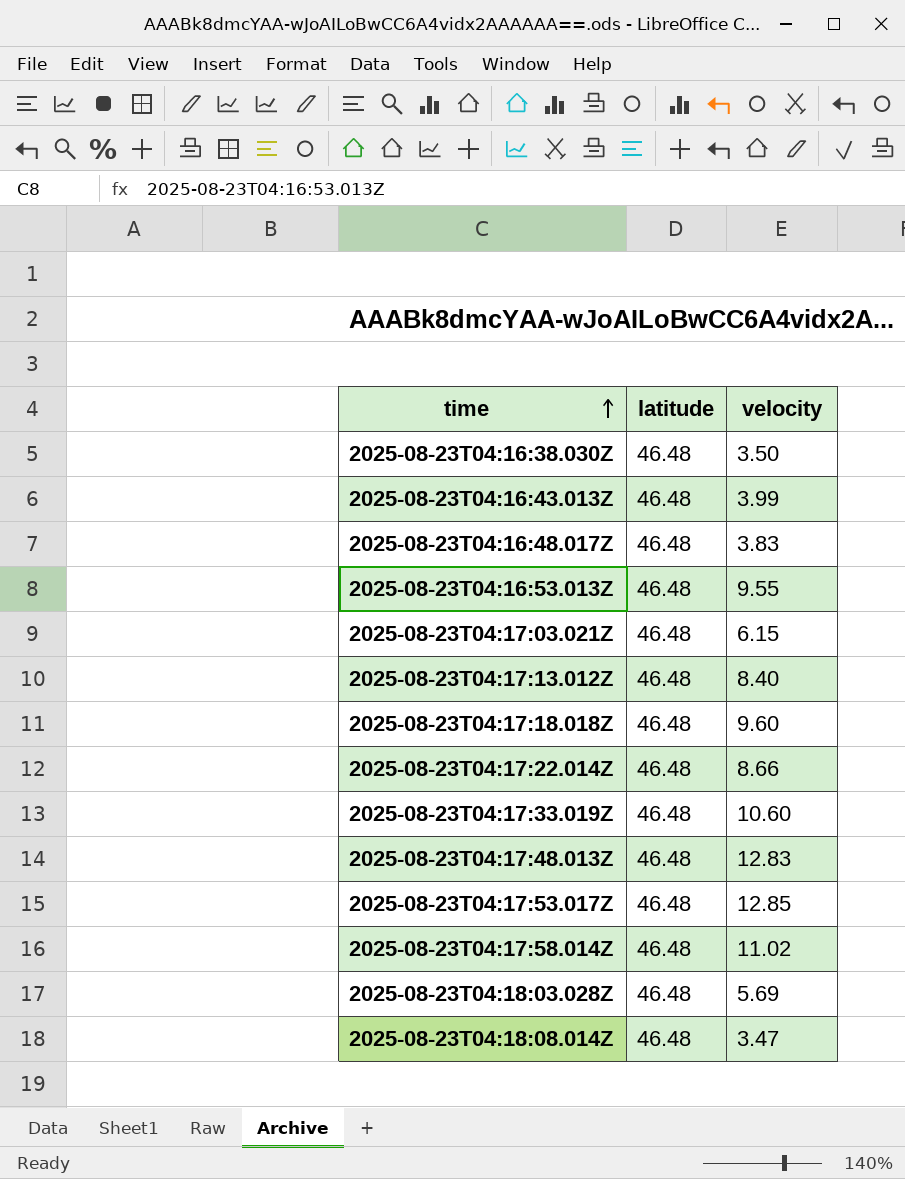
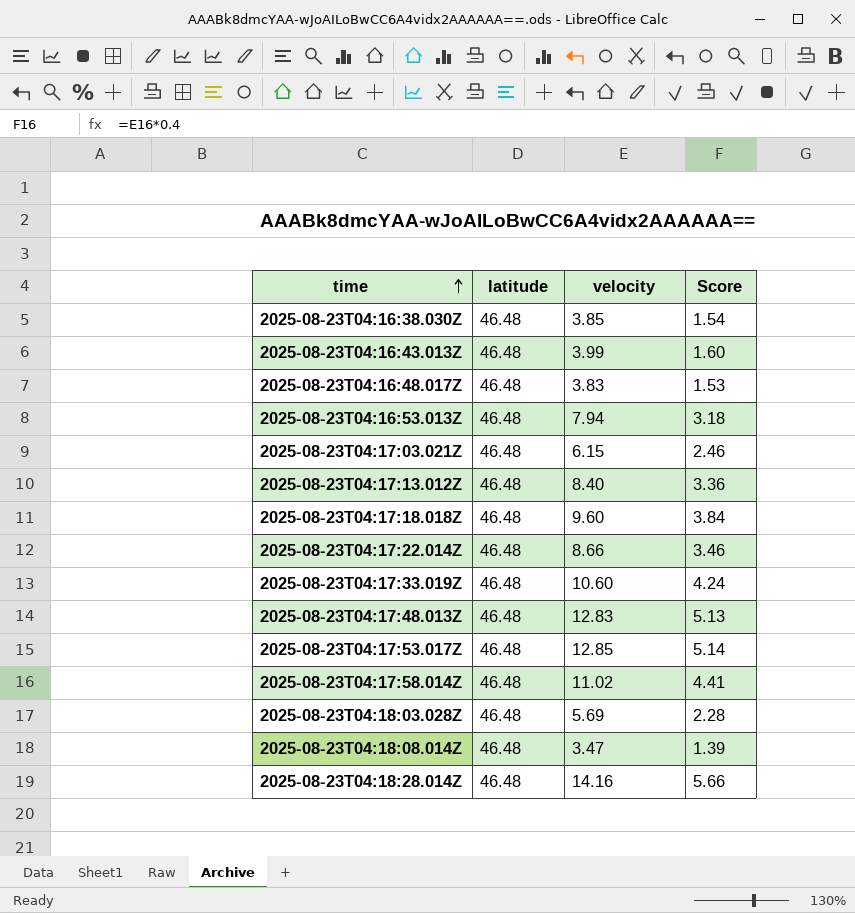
column Score | formula: none -> [velocity] * 0.4
2025-08-23T04:16:38.030Z | velocity: 3.50 -> 3.85
2025-08-23T04:16:53.013Z | velocity: 9.55 -> 7.94
row 2025-08-23T04:18:28.014Z: none -> 46.48 | 14.16 | 5.66

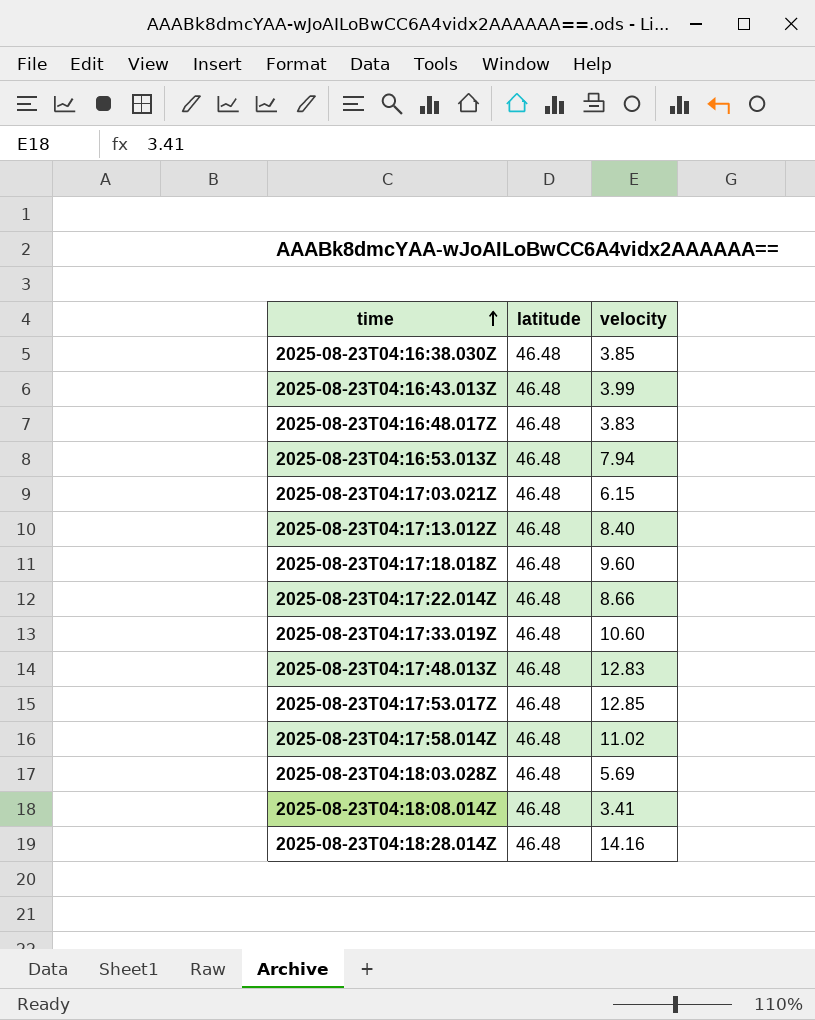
column Score | formula: [velocity] * 0.4 -> none
2025-08-23T04:18:08.014Z | velocity: 3.47 -> 3.41

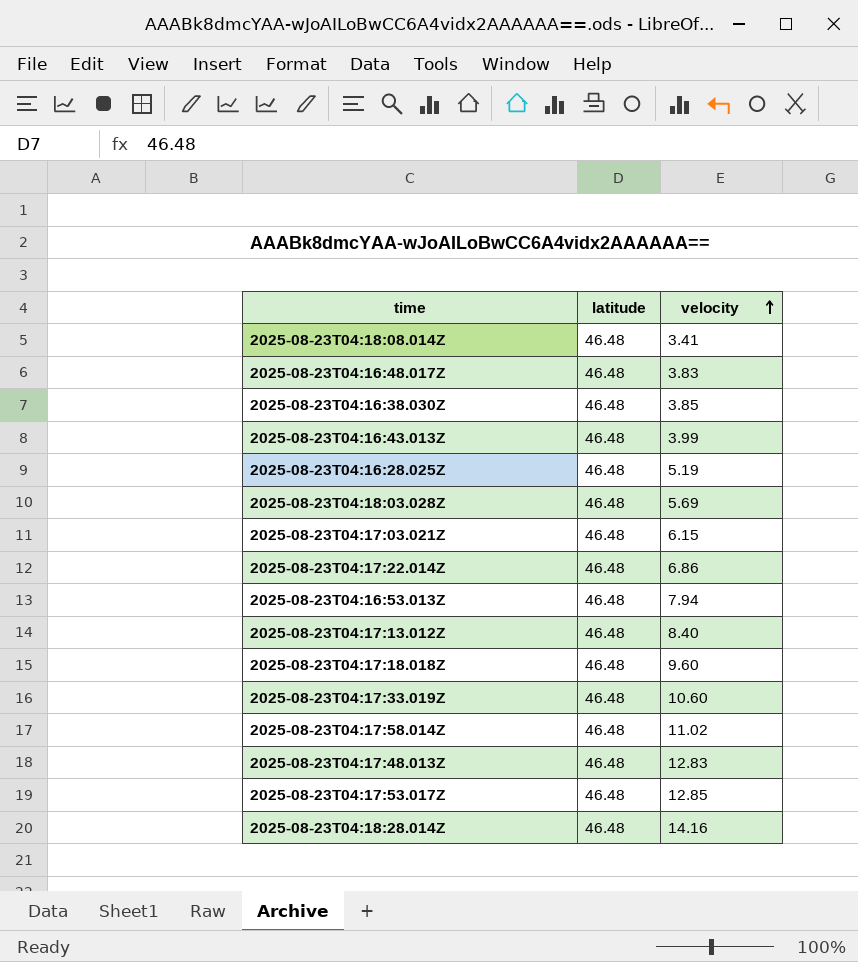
row order: time ascending -> velocity ascending
row 2025-08-23T04:16:28.025Z: none -> 46.48 | 5.19
2025-08-23T04:17:22.014Z | velocity: 8.66 -> 6.86

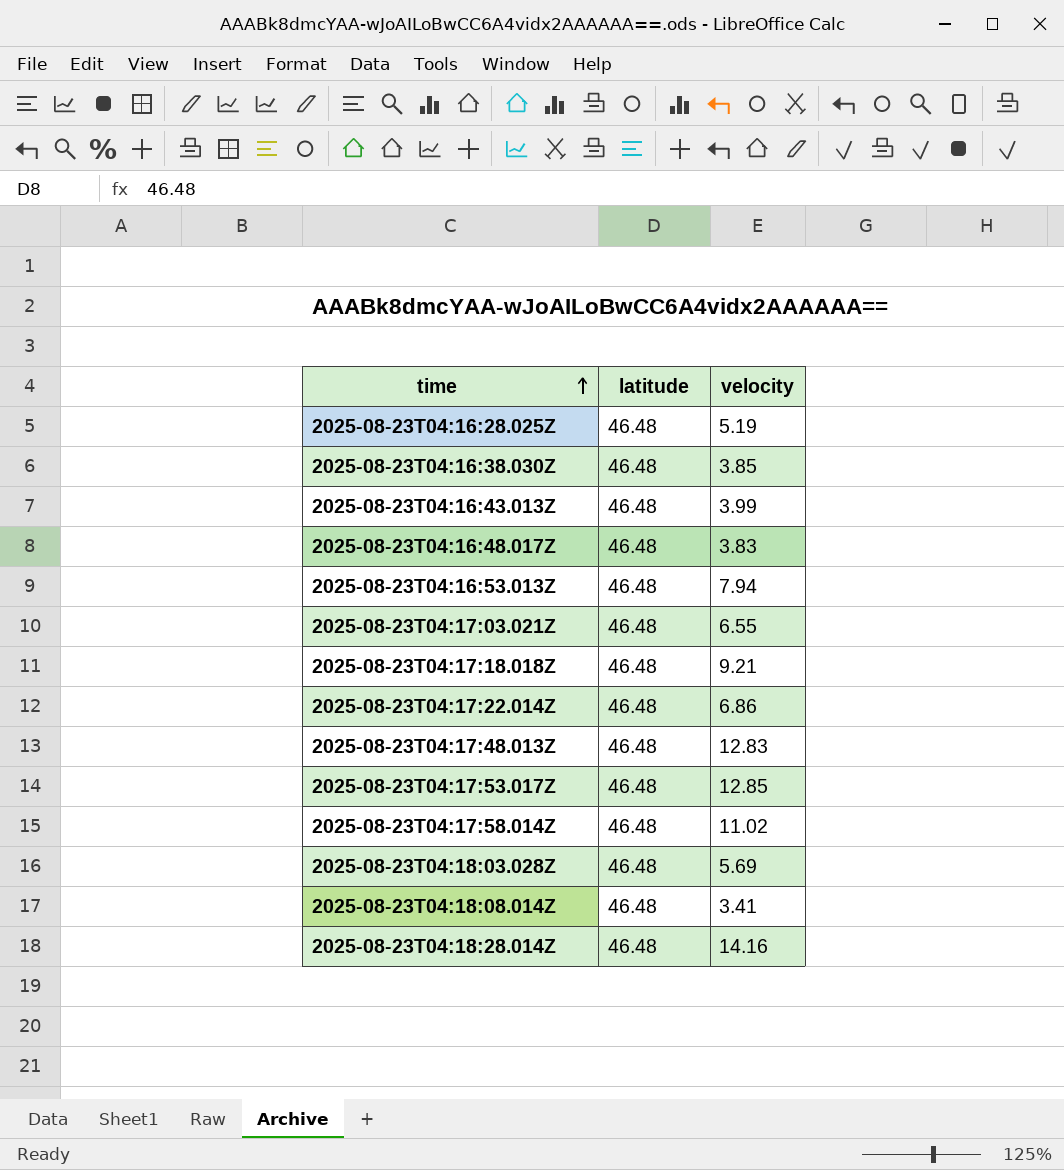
row order: velocity ascending -> time ascending
row 2025-08-23T04:17:13.012Z: 46.48 | 8.40 -> none
row 2025-08-23T04:17:33.019Z: 46.48 | 10.60 -> none
2025-08-23T04:17:03.021Z | velocity: 6.15 -> 6.55
2025-08-23T04:17:18.018Z | velocity: 9.60 -> 9.21

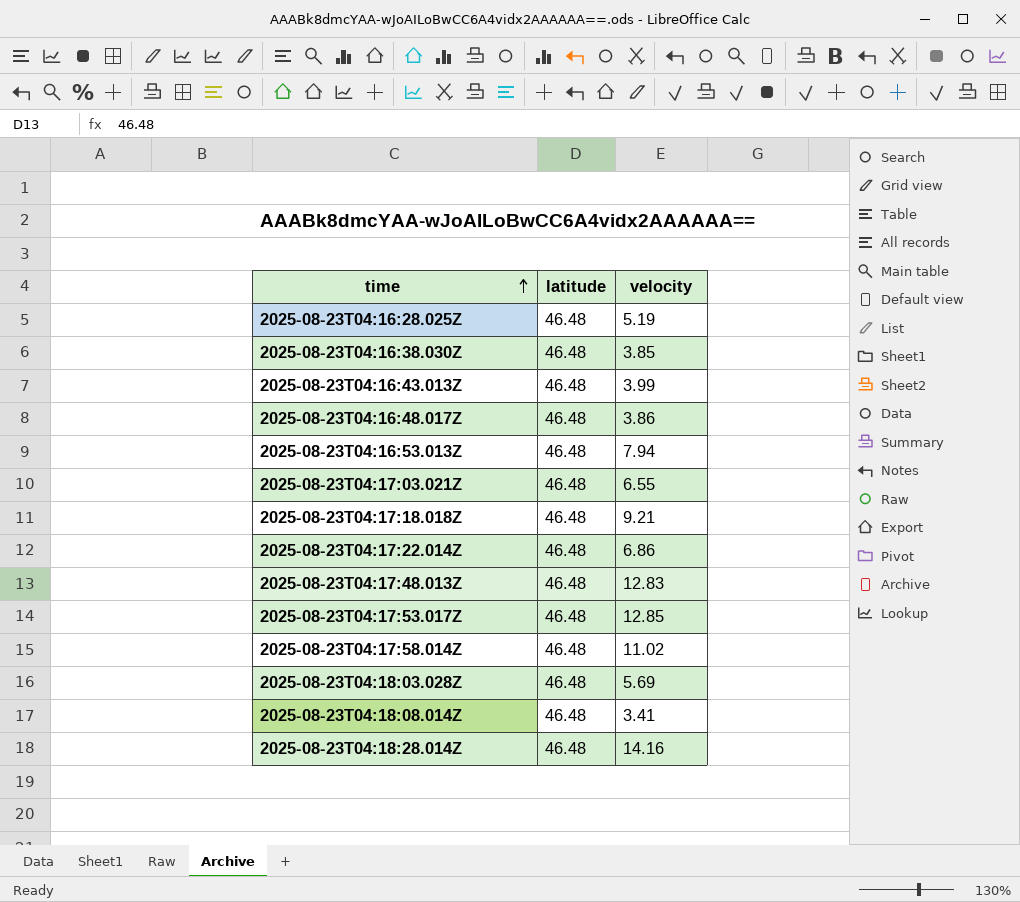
2025-08-23T04:16:48.017Z | velocity: 3.83 -> 3.86

